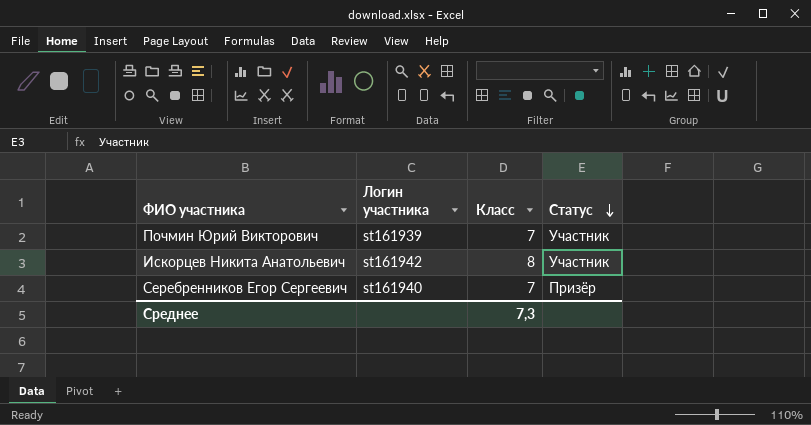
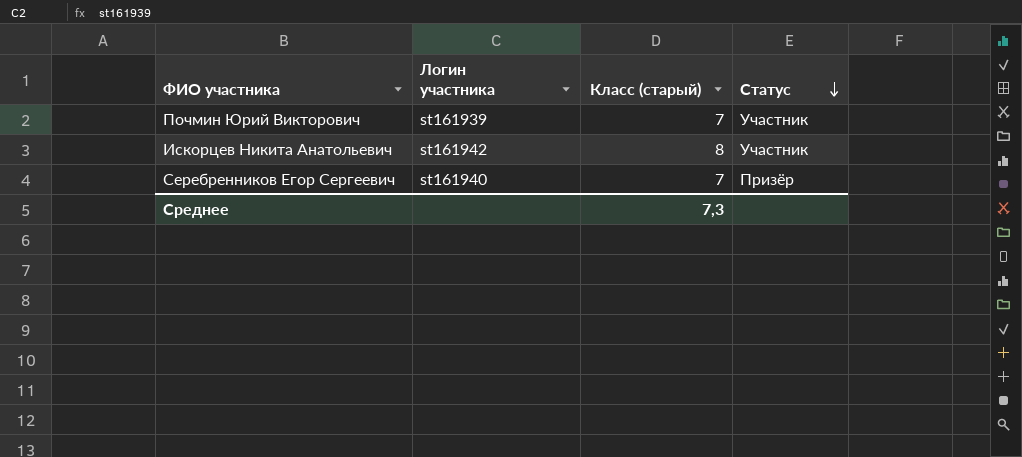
column name: Класс -> Класс (старый)

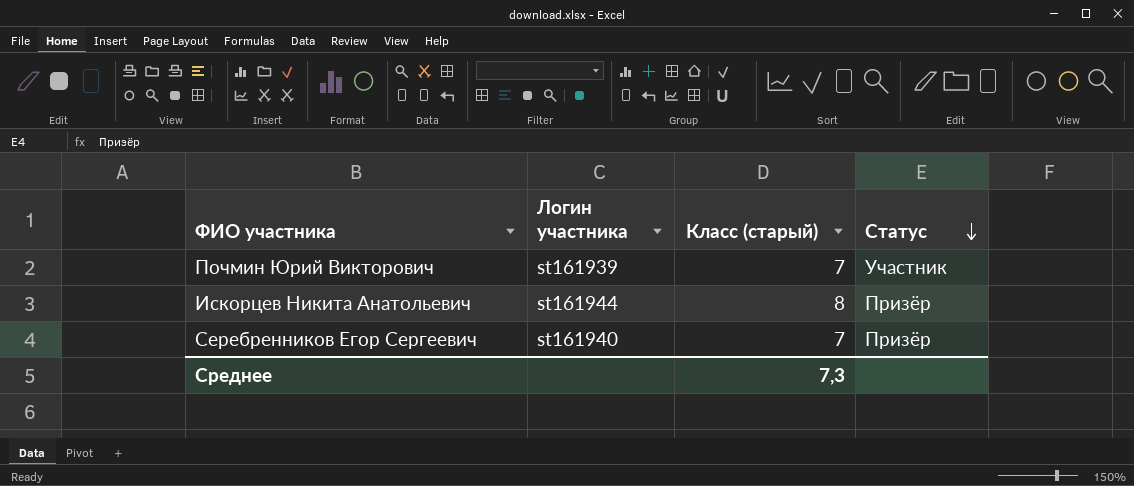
Искорцев Никита Анатольевич | Логин участника: st161942 -> st161944
Искорцев Никита Анатольевич | Статус: Участник -> Призёр

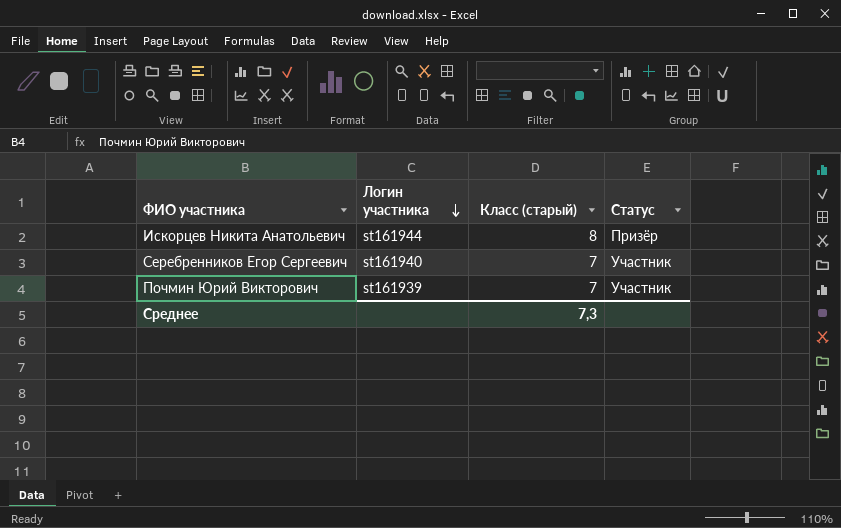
row order: Статус descending -> Логин участника descending
Серебренников Егор Сергеевич | Статус: Призёр -> Участник

